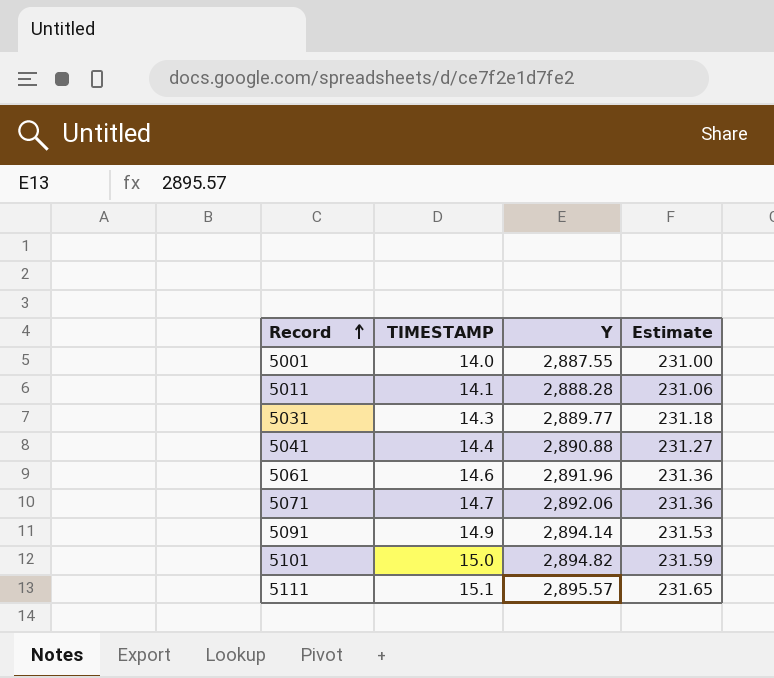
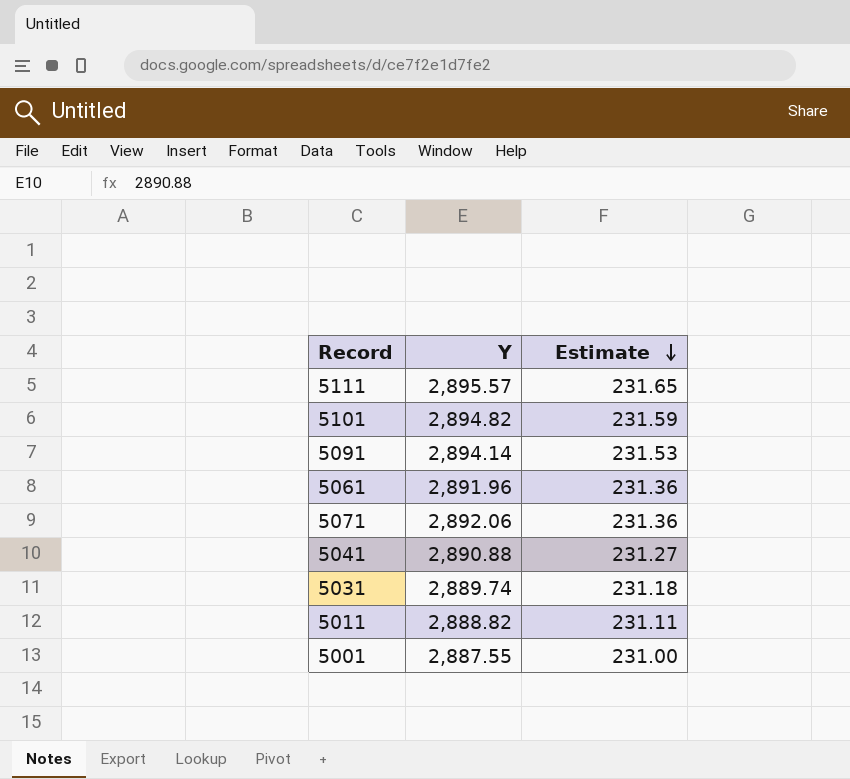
row order: Record ascending -> Estimate descending
column TIMESTAMP | position: 2 -> none
5031 | Y: 2,889.77 -> 2,889.74
5011 | Y: 2,888.28 -> 2,888.82
5011 | Estimate: 231.06 -> 231.11

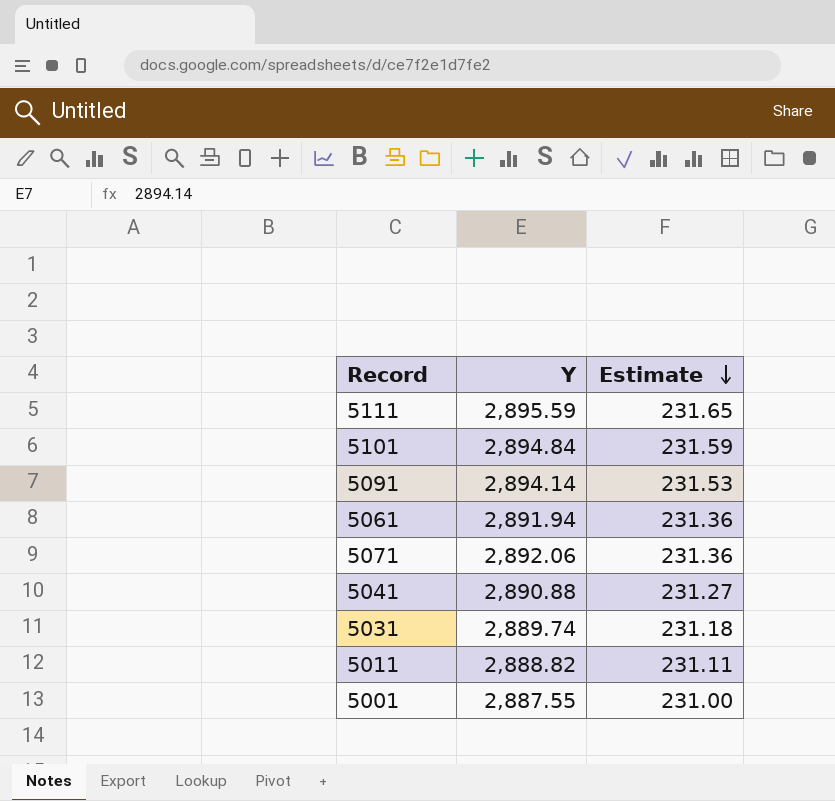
5111 | Y: 2,895.57 -> 2,895.59
5101 | Y: 2,894.82 -> 2,894.84
5061 | Y: 2,891.96 -> 2,891.94

